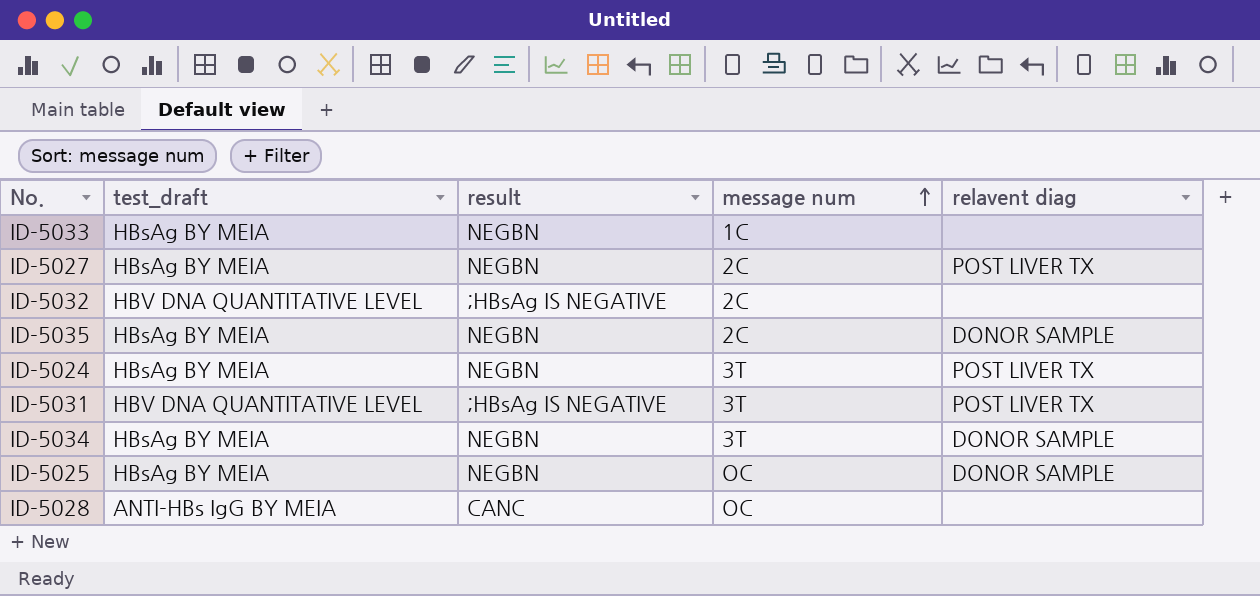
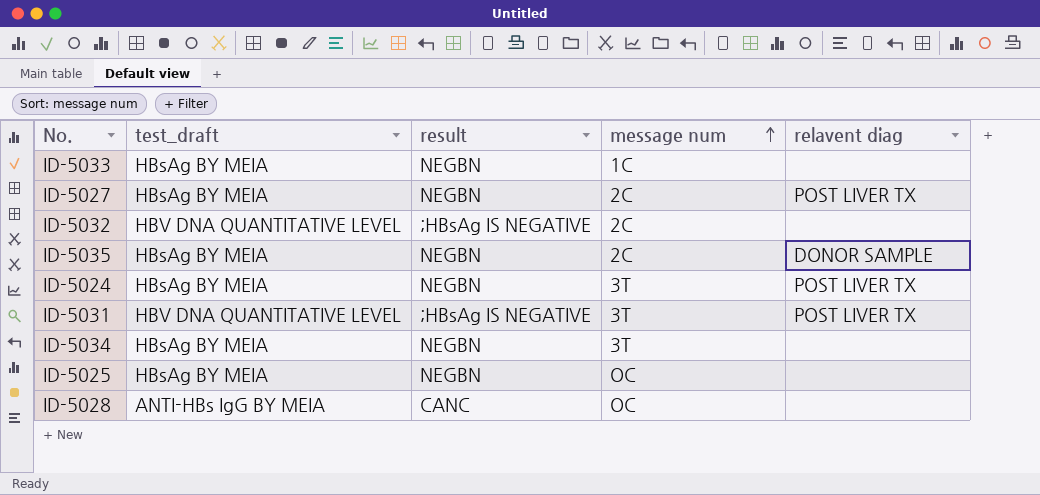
ID-5034 | relavent diag: DONOR SAMPLE -> none
ID-5025 | relavent diag: DONOR SAMPLE -> none

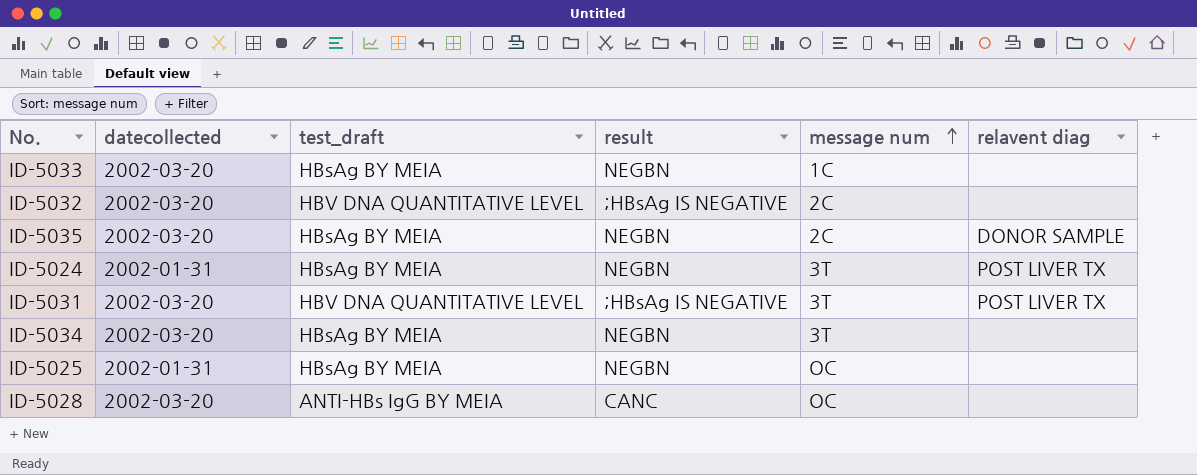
column datecollected | position: none -> 2
row ID-5027: HBsAg BY MEIA | NEGBN | 2C | POST LIVER TX -> none

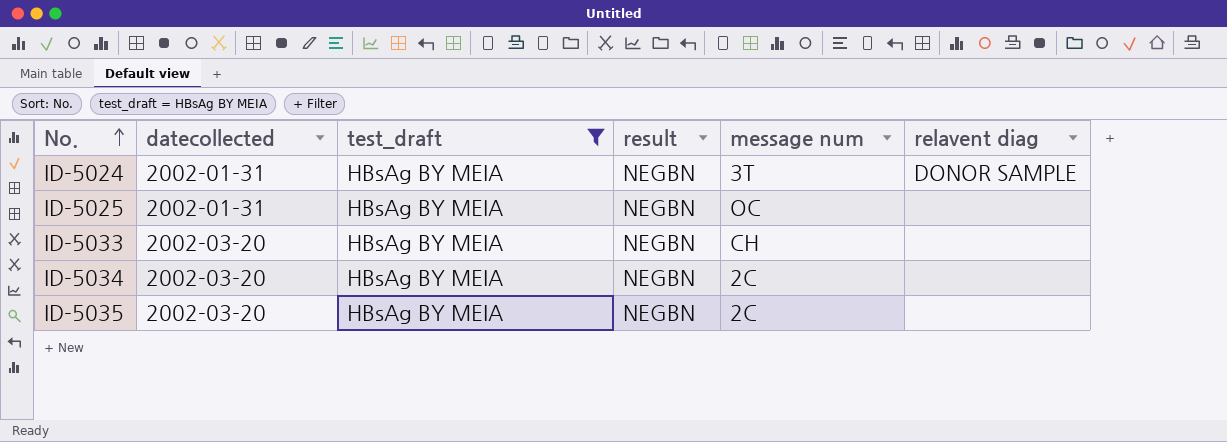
filter: none -> test_draft = HBsAg BY MEIA
row order: message num ascending -> No. ascending
ID-5024 | relavent diag: POST LIVER TX -> DONOR SAMPLE
ID-5033 | message num: 1C -> CH
ID-5034 | message num: 3T -> 2C
ID-5035 | relavent diag: DONOR SAMPLE -> none

